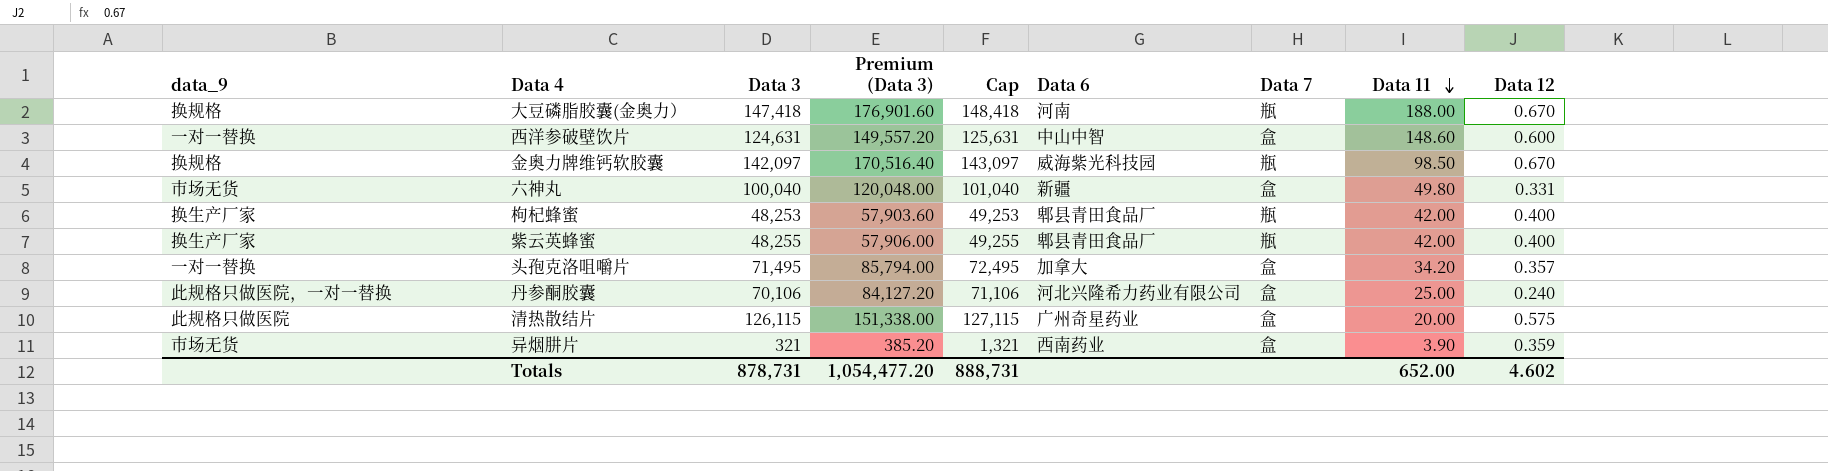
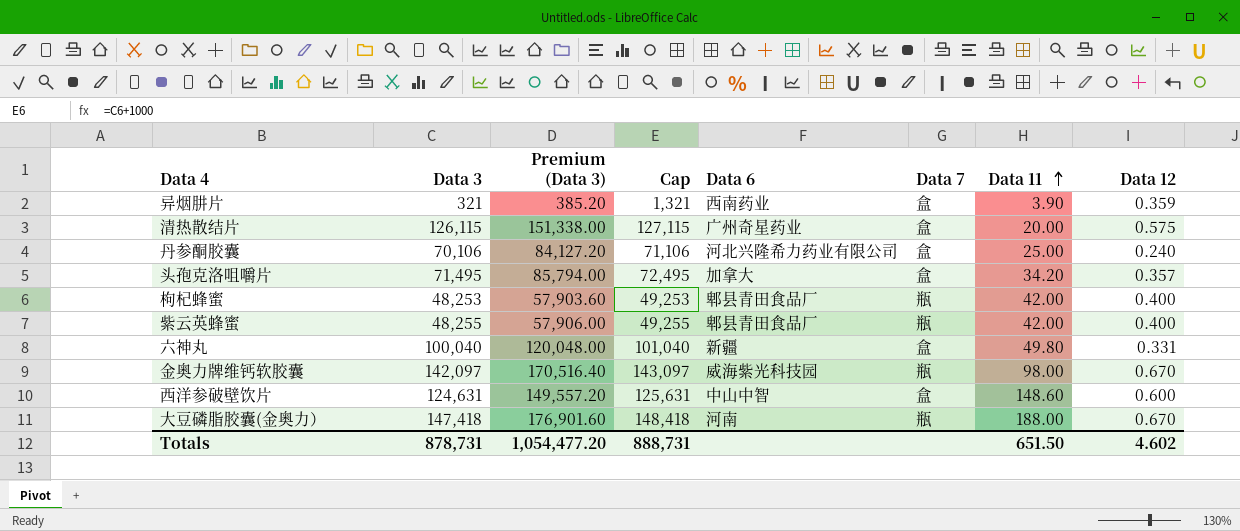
row order: Data 11 descending -> Data 11 ascending
column data_9 | position: 1 -> none
金奥力牌维钙软胶囊 | Data 11: 98.50 -> 98.00
Totals | Data 11: 652.00 -> 651.50

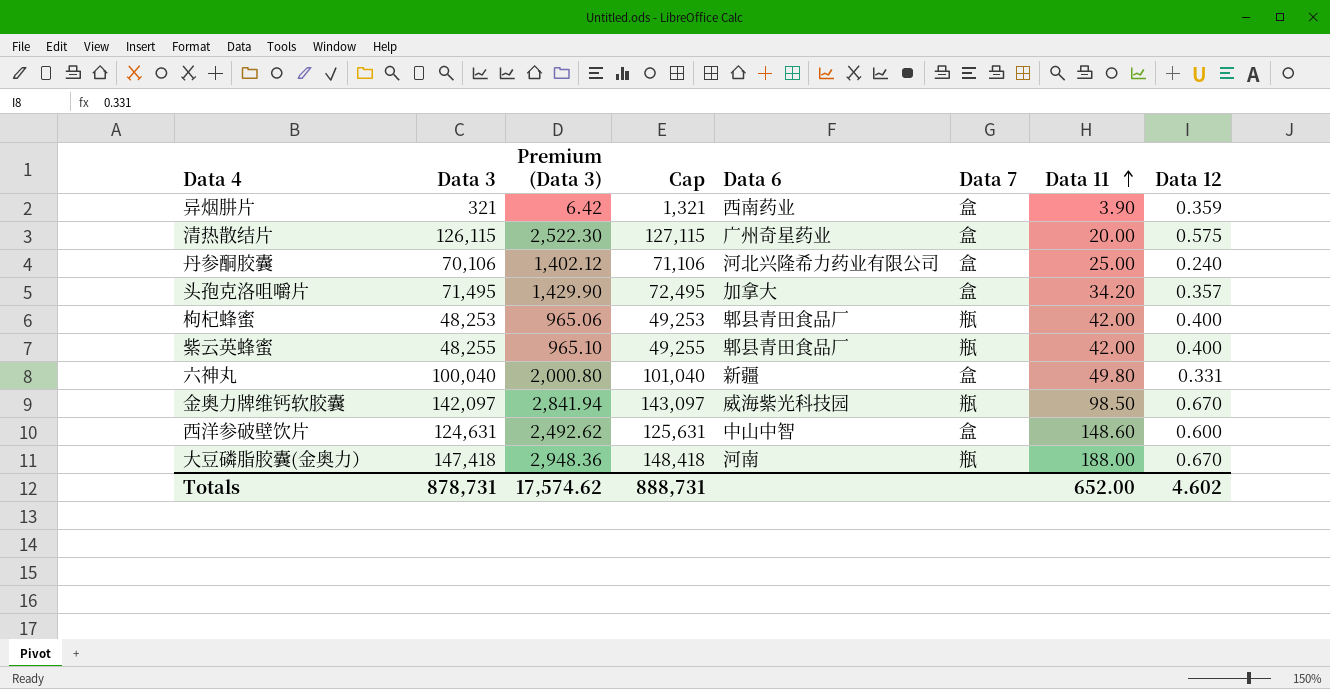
column Premium (Data 3) | formula: [Data 3] * 1.2 -> [Data 3] * 0.02
金奥力牌维钙软胶囊 | Data 11: 98.00 -> 98.50
Totals | Premium (Data 3): 1,054,477.20 -> 17,574.62
Totals | Data 11: 651.50 -> 652.00

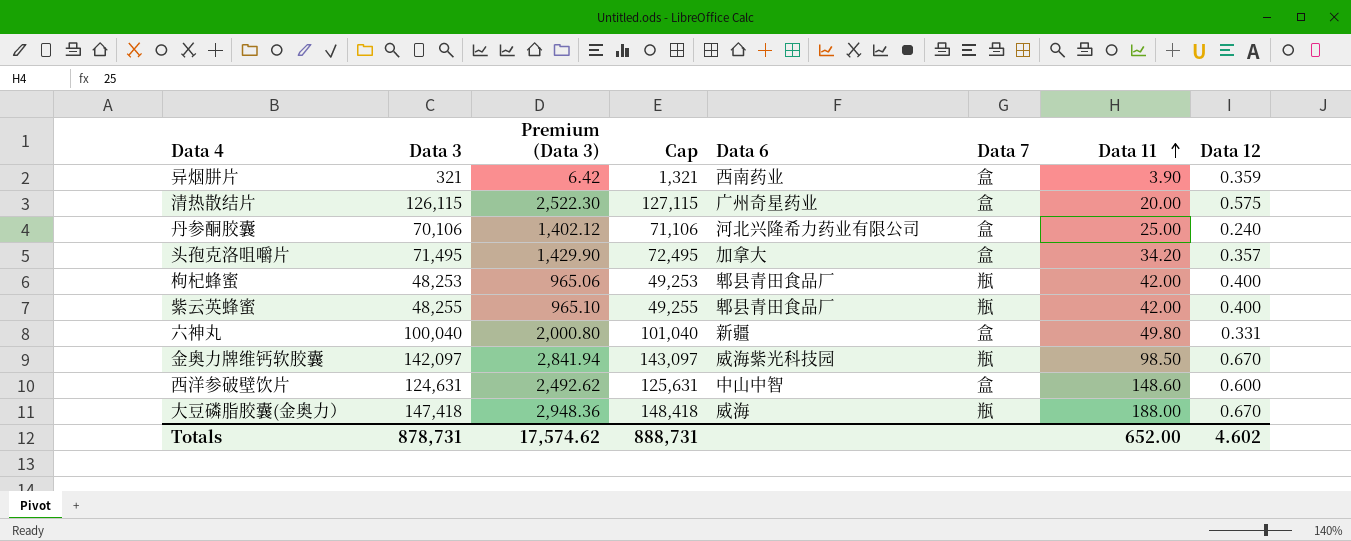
大豆磷脂胶囊(金奥力） | Data 6: 河南 -> 威海

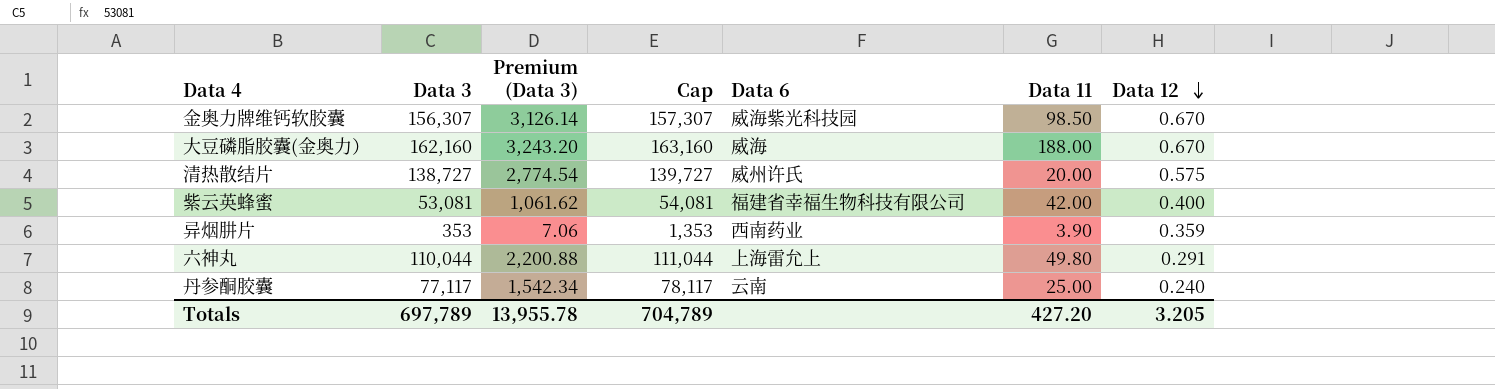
row order: Data 11 ascending -> Data 12 descending
column Data 7 | position: 6 -> none
row 头孢克洛咀嚼片: 71,495 | 1,429.90 | 72,495 | 加拿大 | 盒 | 34.20 | 0.357 -> none
row 枸杞蜂蜜: 48,253 | 965.06 | 49,253 | 郫县青田食品厂 | 瓶 | 42.00 | 0.400 -> none
row 西洋参破壁饮片: 124,631 | 2,492.62 | 125,631 | 中山中智 | 盒 | 148.60 | 0.600 -> none
金奥力牌维钙软胶囊 | Data 3: 142,097 -> 156,307
金奥力牌维钙软胶囊 | Premium (Data 3): 2,841.94 -> 3,126.14
金奥力牌维钙软胶囊 | Cap: 143,097 -> 157,307
大豆磷脂胶囊(金奥力） | Data 3: 147,418 -> 162,160
大豆磷脂胶囊(金奥力） | Premium (Data 3): 2,948.36 -> 3,243.20
大豆磷脂胶囊(金奥力） | Cap: 148,418 -> 163,160
清热散结片 | Data 3: 126,115 -> 138,727
清热散结片 | Premium (Data 3): 2,522.30 -> 2,774.54
清热散结片 | Cap: 127,115 -> 139,727
清热散结片 | Data 6: 广州奇星药业 -> 威州许氏
紫云英蜂蜜 | Data 3: 48,255 -> 53,081
紫云英蜂蜜 | Premium (Data 3): 965.10 -> 1,061.62
紫云英蜂蜜 | Cap: 49,255 -> 54,081
紫云英蜂蜜 | Data 6: 郫县青田食品厂 -> 福建省幸福生物科技有限公司
异烟肼片 | Data 3: 321 -> 353
异烟肼片 | Premium (Data 3): 6.42 -> 7.06
异烟肼片 | Cap: 1,321 -> 1,353
六神丸 | Data 3: 100,040 -> 110,044
六神丸 | Premium (Data 3): 2,000.80 -> 2,200.88
六神丸 | Cap: 101,040 -> 111,044
六神丸 | Data 6: 新疆 -> 上海雷允上
六神丸 | Data 12: 0.331 -> 0.291
丹参酮胶囊 | Data 3: 70,106 -> 77,117
丹参酮胶囊 | Premium (Data 3): 1,402.12 -> 1,542.34
丹参酮胶囊 | Cap: 71,106 -> 78,117
丹参酮胶囊 | Data 6: 河北兴隆希力药业有限公司 -> 云南
Totals | Data 3: 878,731 -> 697,789
Totals | Premium (Data 3): 17,574.62 -> 13,955.78
Totals | Cap: 888,731 -> 704,789
Totals | Data 11: 652.00 -> 427.20
Totals | Data 12: 4.602 -> 3.205

